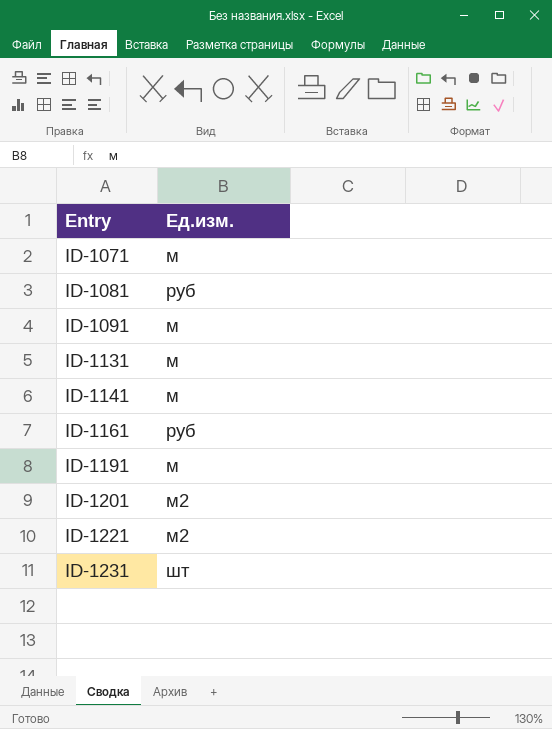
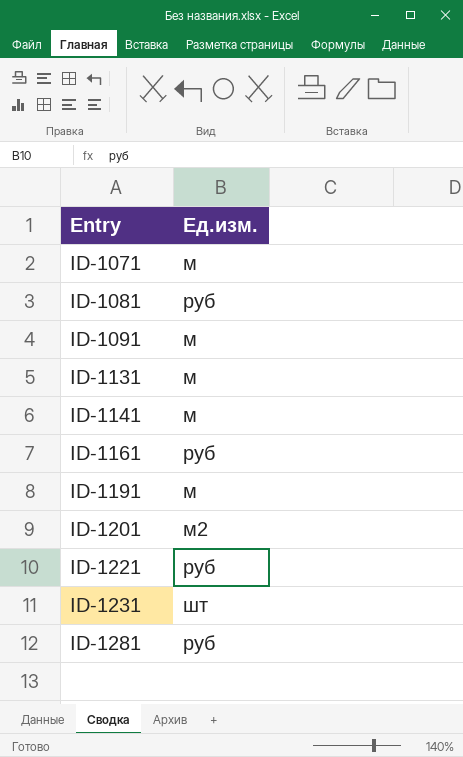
ID-1221 | Ед.изм.: м2 -> руб
row ID-1281: none -> руб

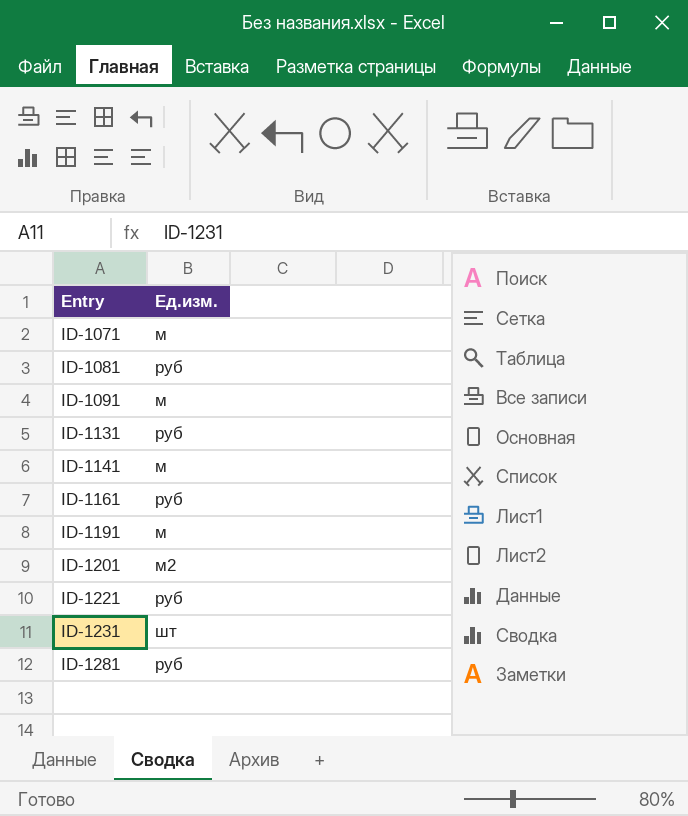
ID-1131 | Ед.изм.: м -> руб

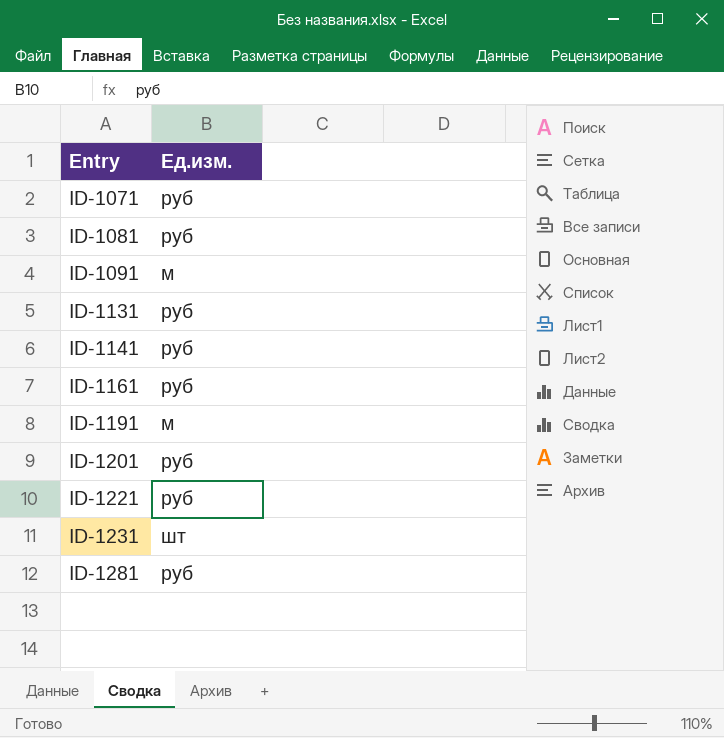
ID-1071 | Ед.изм.: м -> руб
ID-1141 | Ед.изм.: м -> руб
ID-1201 | Ед.изм.: м2 -> руб

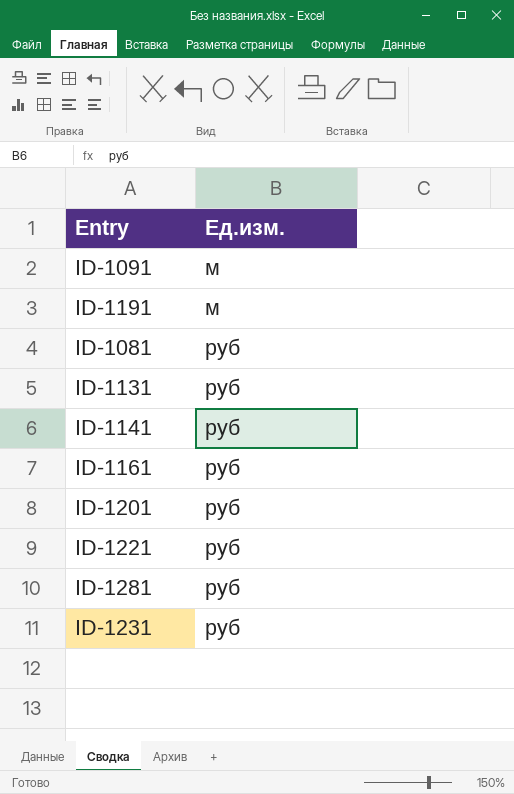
row order: Entry ascending -> Ед.изм. ascending
row ID-1071: руб -> none
ID-1231 | Ед.изм.: шт -> руб

